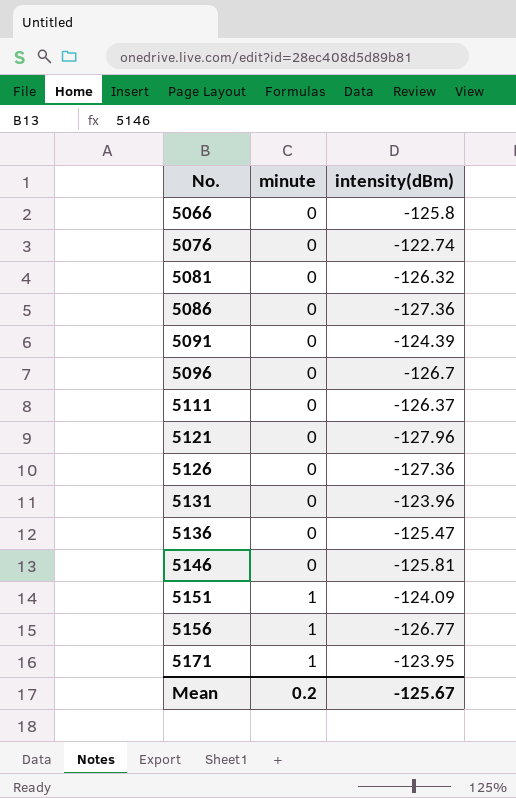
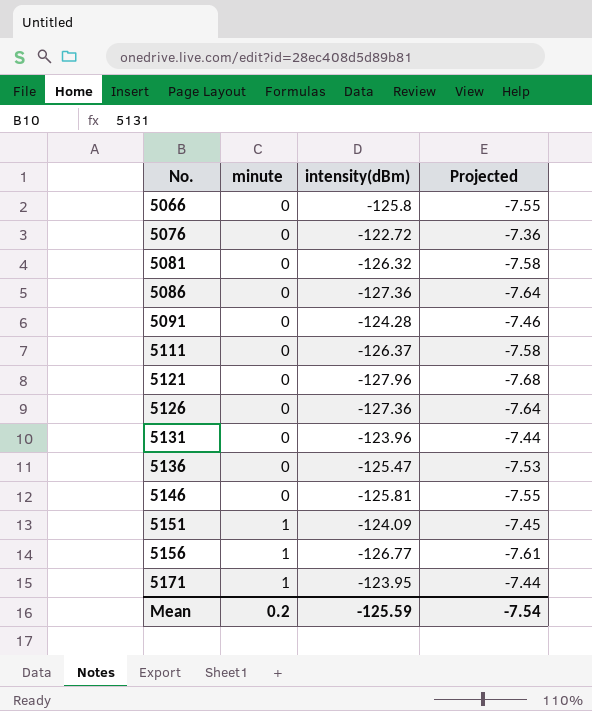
column Projected | formula: none -> [intensity(dBm)] * 0.06
row 5096: 0 | -126.7 -> none
5076 | intensity(dBm): -122.74 -> -122.72
5091 | intensity(dBm): -124.39 -> -124.28
Mean | intensity(dBm): -125.67 -> -125.59

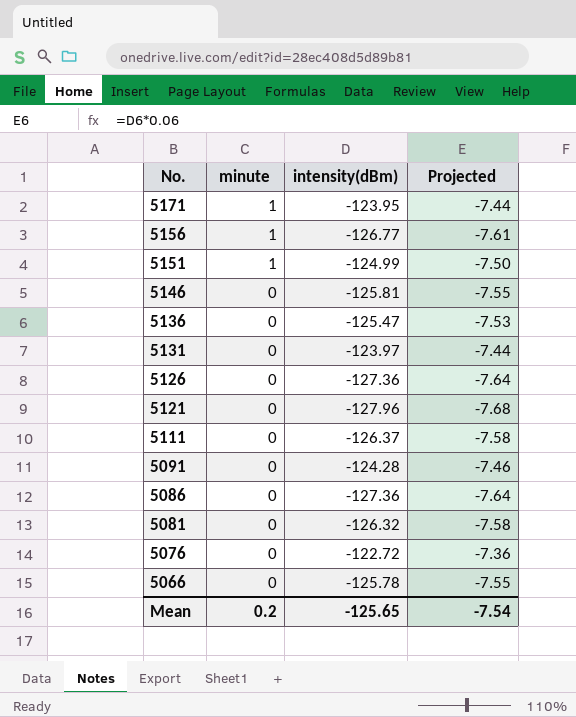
row order: No. ascending -> No. descending
5151 | intensity(dBm): -124.09 -> -124.99
5151 | Projected: -7.45 -> -7.50
5131 | intensity(dBm): -123.96 -> -123.97
5066 | intensity(dBm): -125.8 -> -125.78
Mean | intensity(dBm): -125.59 -> -125.65

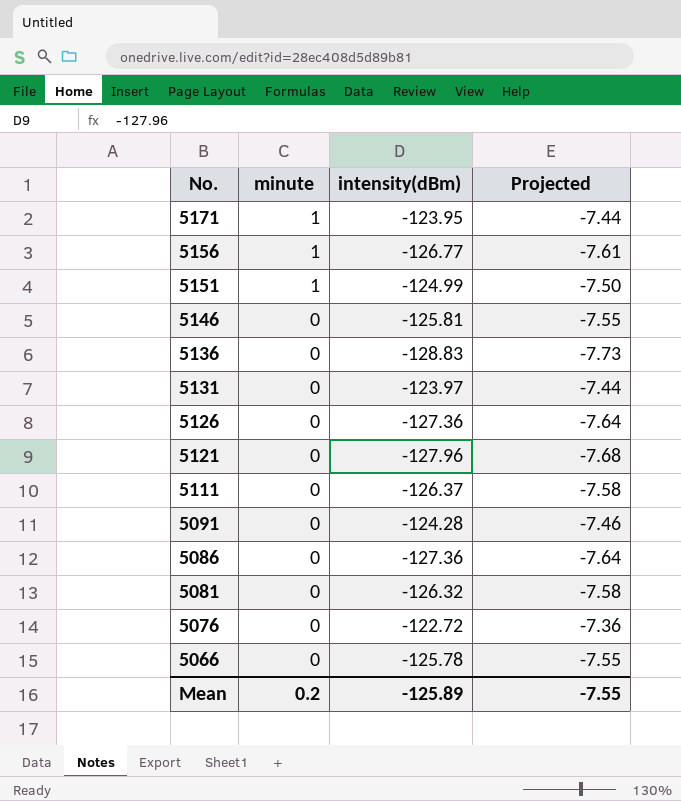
5136 | intensity(dBm): -125.47 -> -128.83
5136 | Projected: -7.53 -> -7.73
Mean | intensity(dBm): -125.65 -> -125.89
Mean | Projected: -7.54 -> -7.55

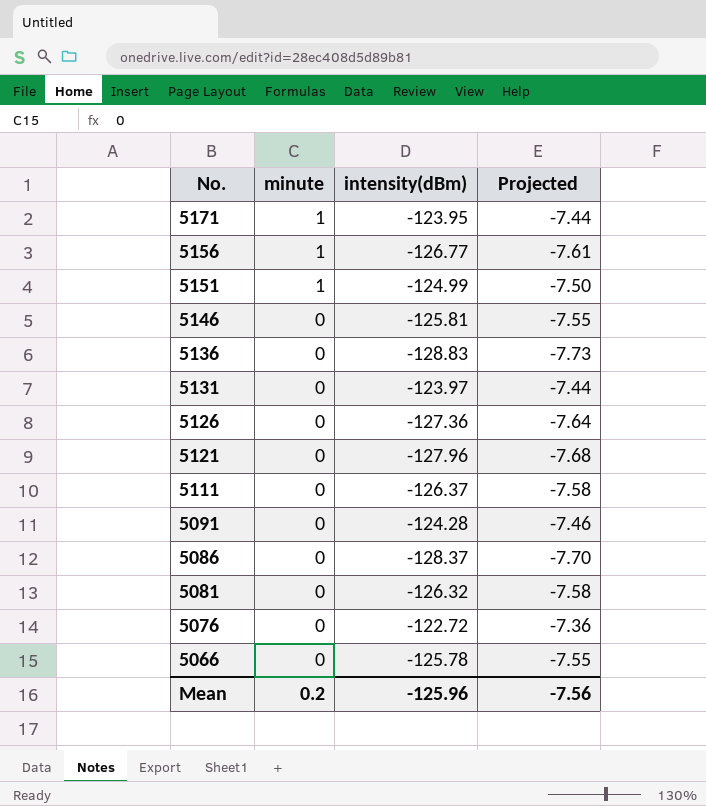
5086 | intensity(dBm): -127.36 -> -128.37
5086 | Projected: -7.64 -> -7.70
Mean | intensity(dBm): -125.89 -> -125.96
Mean | Projected: -7.55 -> -7.56

